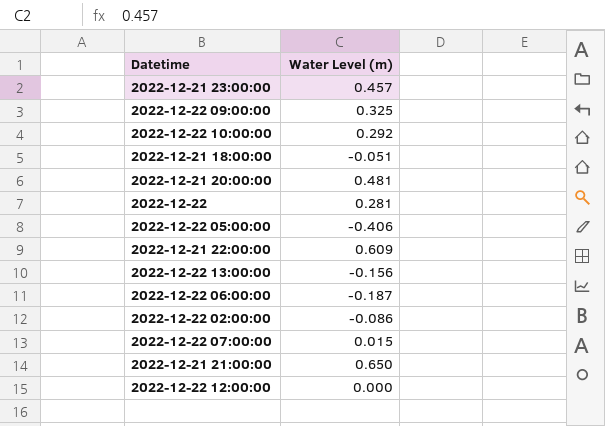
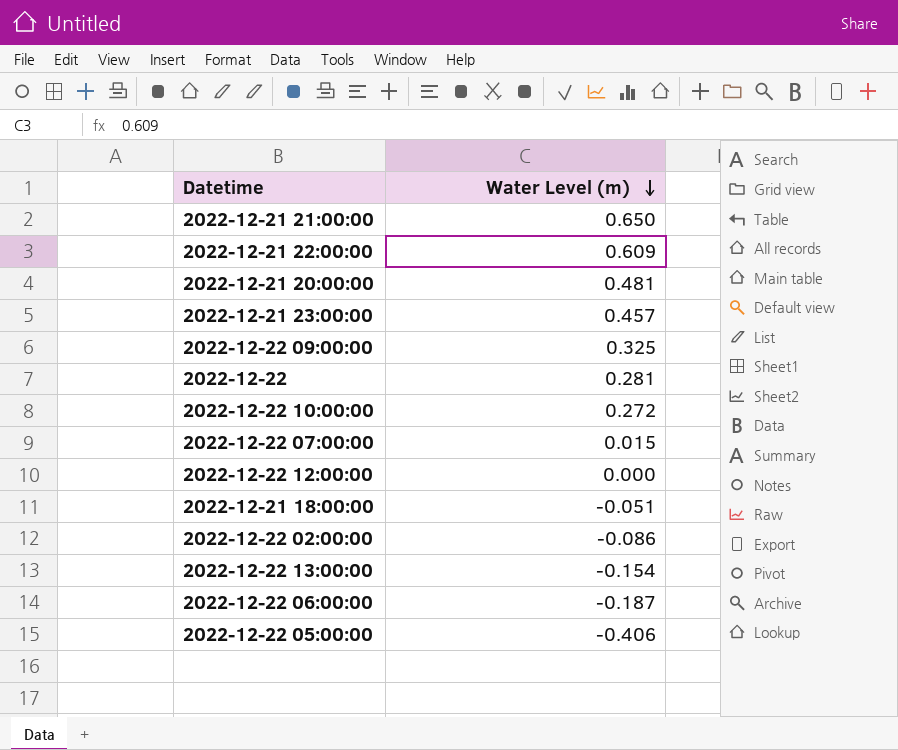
row order: none -> Water Level (m) descending
2022-12-22 10:00:00 | Water Level (m): 0.292 -> 0.272
2022-12-22 13:00:00 | Water Level (m): -0.156 -> -0.154

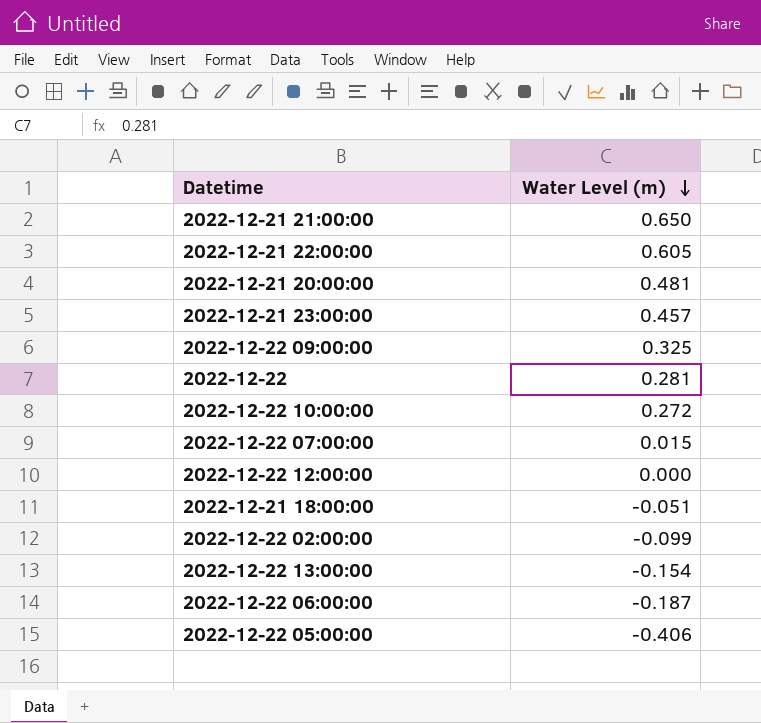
2022-12-21 22:00:00 | Water Level (m): 0.609 -> 0.605
2022-12-22 02:00:00 | Water Level (m): -0.086 -> -0.099

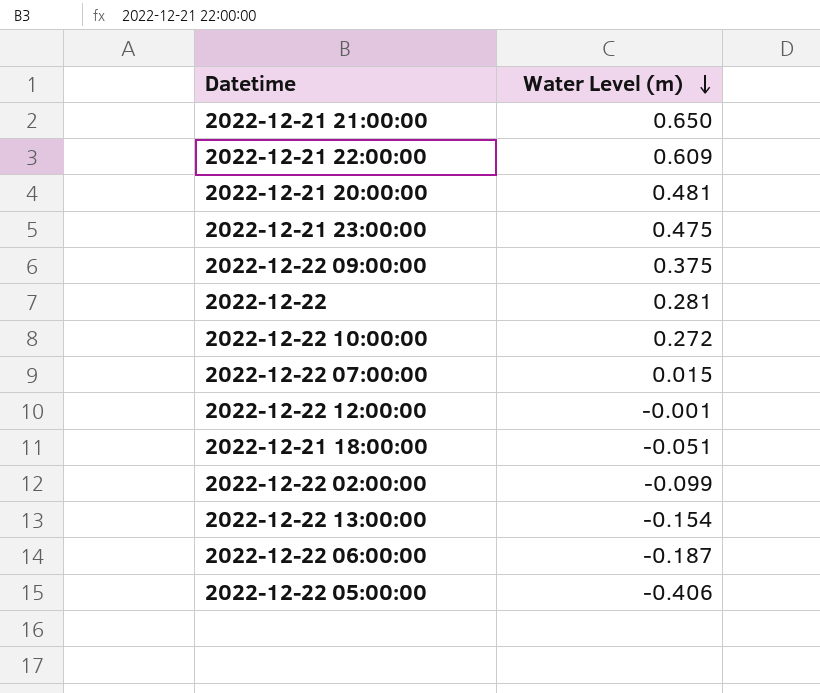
2022-12-21 22:00:00 | Water Level (m): 0.605 -> 0.609
2022-12-21 23:00:00 | Water Level (m): 0.457 -> 0.475
2022-12-22 09:00:00 | Water Level (m): 0.325 -> 0.375
2022-12-22 12:00:00 | Water Level (m): 0.000 -> -0.001

